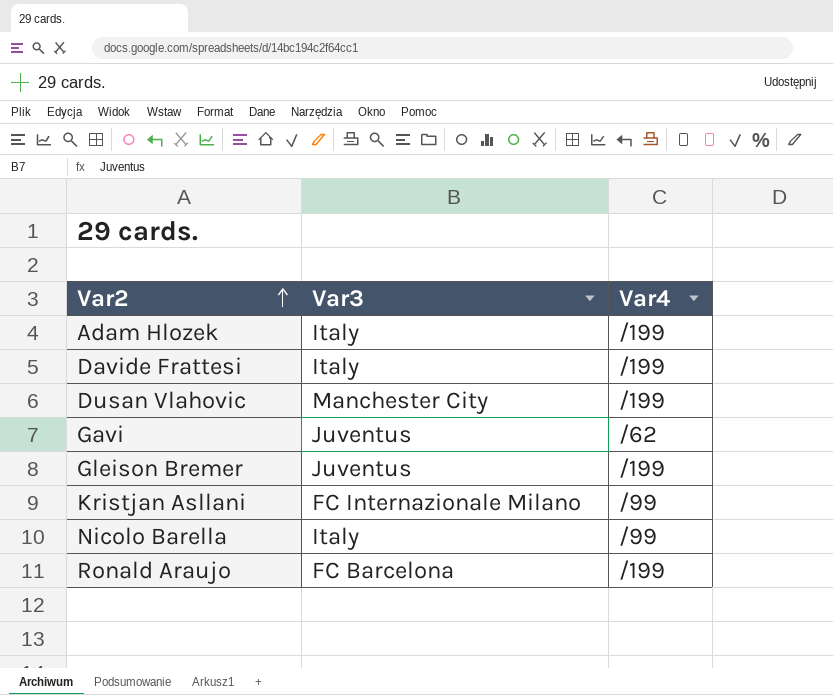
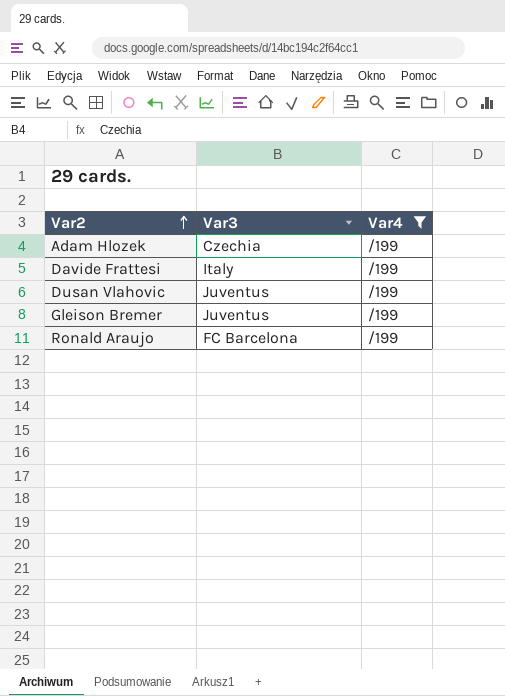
filter: none -> Var4 = /199
Adam Hlozek | Var3: Italy -> Czechia
Dusan Vlahovic | Var3: Manchester City -> Juventus

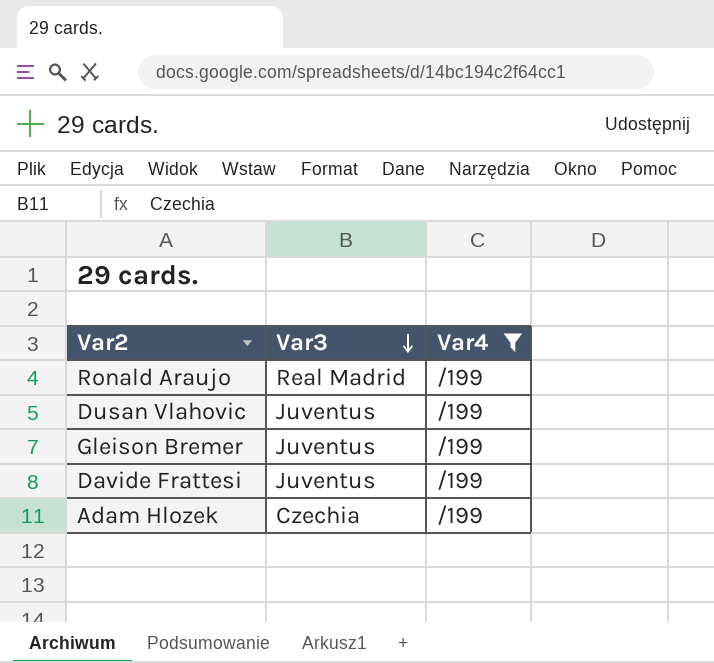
row order: Var2 ascending -> Var3 descending
Ronald Araujo | Var3: FC Barcelona -> Real Madrid
Davide Frattesi | Var3: Italy -> Juventus

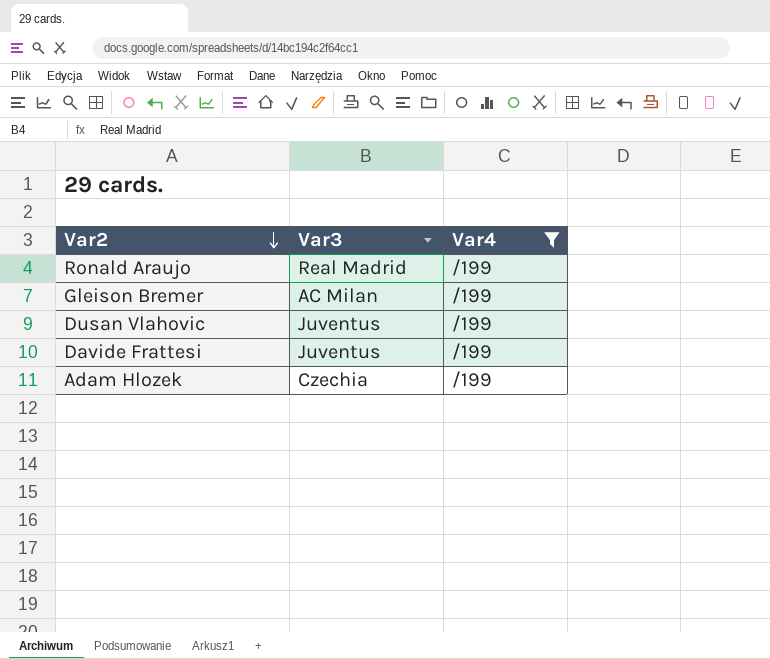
row order: Var3 descending -> Var2 descending
Gleison Bremer | Var3: Juventus -> AC Milan

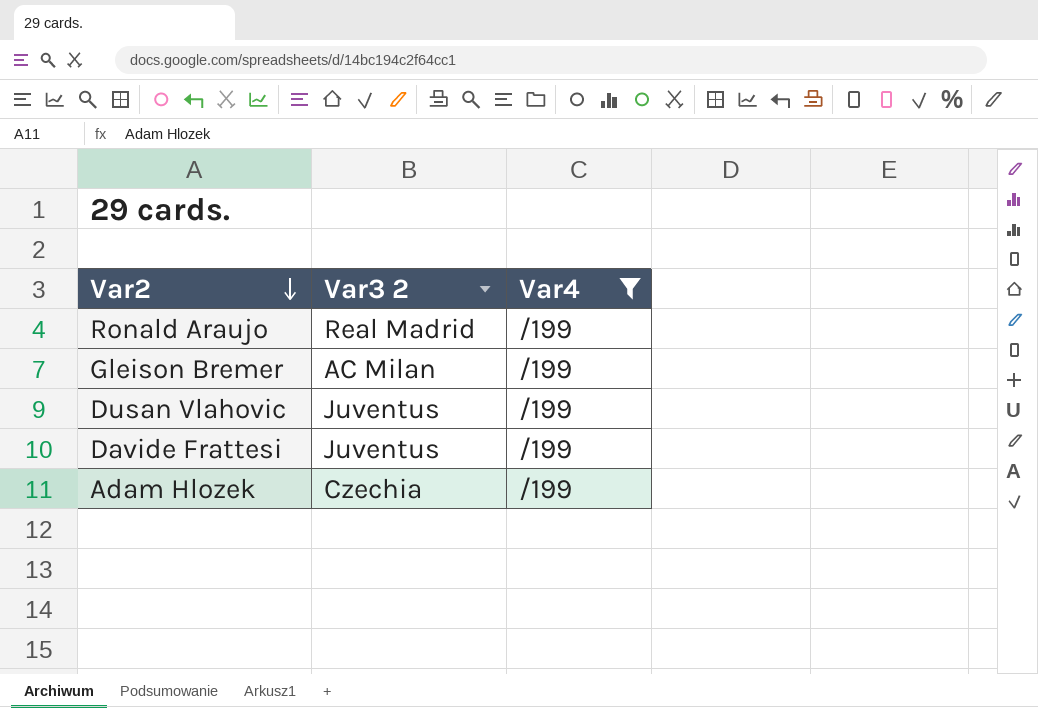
column name: Var3 -> Var3 2

